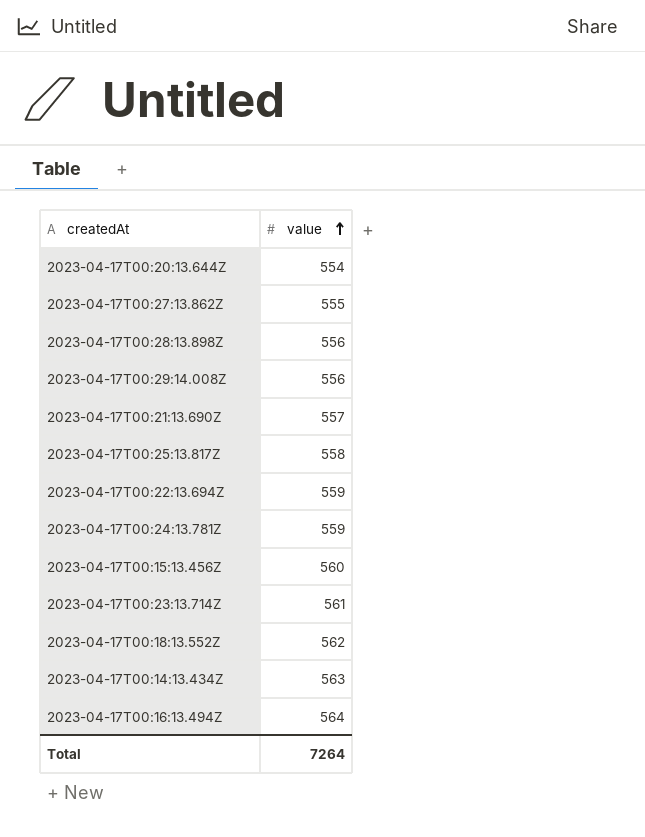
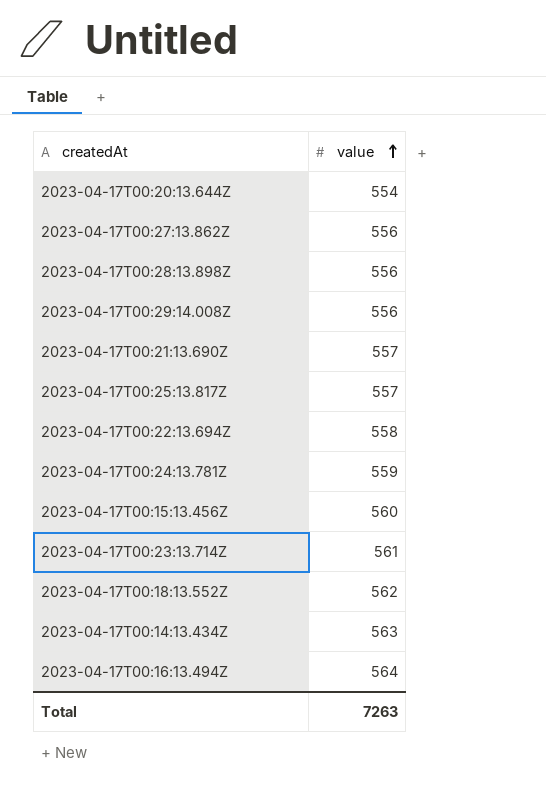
2023-04-17T00:27:13.862Z | value: 555 -> 556
2023-04-17T00:25:13.817Z | value: 558 -> 557
2023-04-17T00:22:13.694Z | value: 559 -> 558
Total | value: 7264 -> 7263

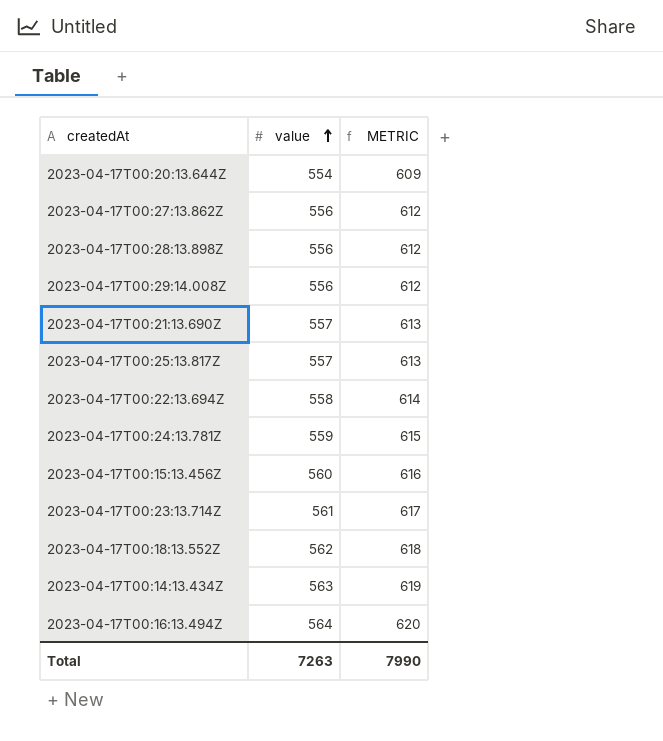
column METRIC | formula: none -> [value] * 1.1

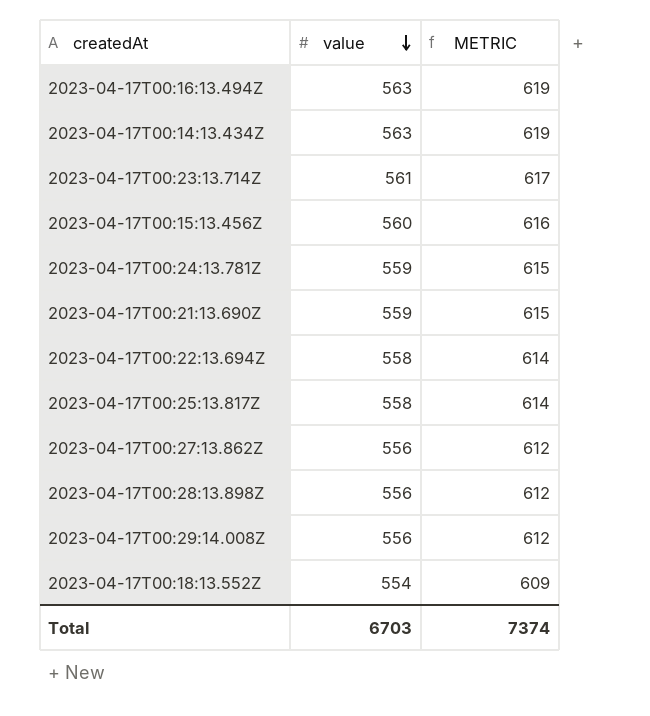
row order: value ascending -> value descending
row 2023-04-17T00:20:13.644Z: 554 | 609 -> none
2023-04-17T00:16:13.494Z | value: 564 -> 563
2023-04-17T00:16:13.494Z | METRIC: 620 -> 619
2023-04-17T00:21:13.690Z | value: 557 -> 559
2023-04-17T00:21:13.690Z | METRIC: 613 -> 615
2023-04-17T00:25:13.817Z | value: 557 -> 558
2023-04-17T00:25:13.817Z | METRIC: 613 -> 614
2023-04-17T00:18:13.552Z | value: 562 -> 554
2023-04-17T00:18:13.552Z | METRIC: 618 -> 609
Total | value: 7263 -> 6703
Total | METRIC: 7990 -> 7374

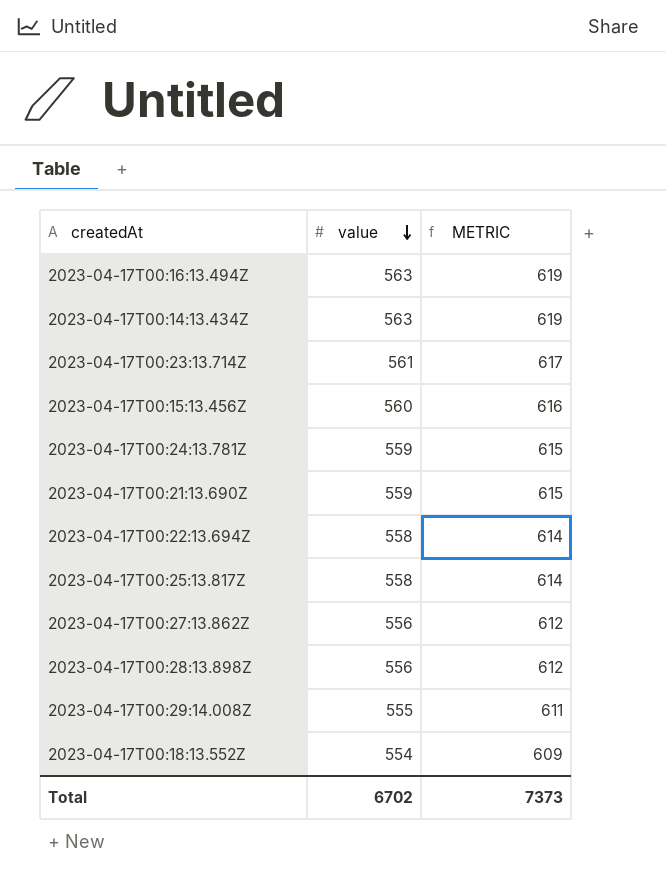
2023-04-17T00:29:14.008Z | value: 556 -> 555
2023-04-17T00:29:14.008Z | METRIC: 612 -> 611
Total | value: 6703 -> 6702
Total | METRIC: 7374 -> 7373

